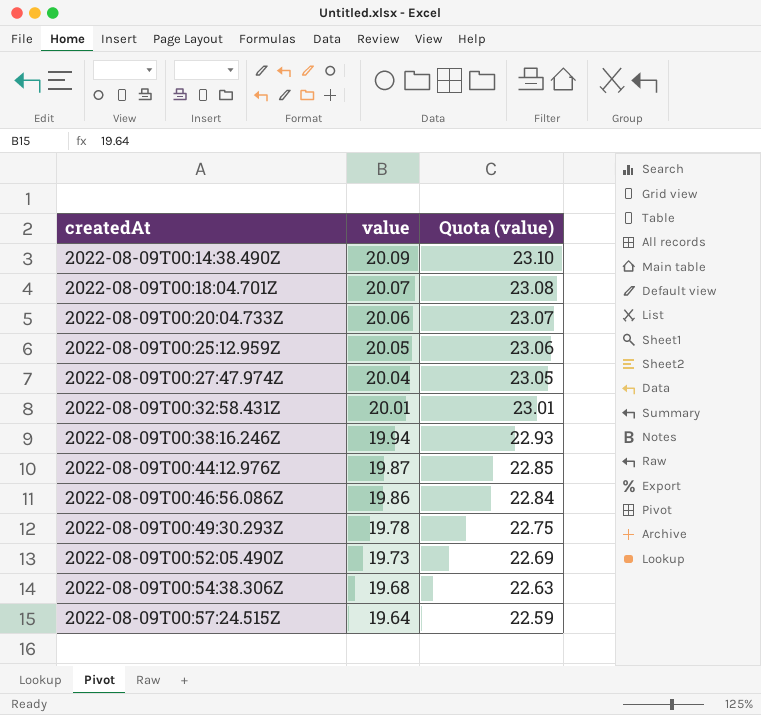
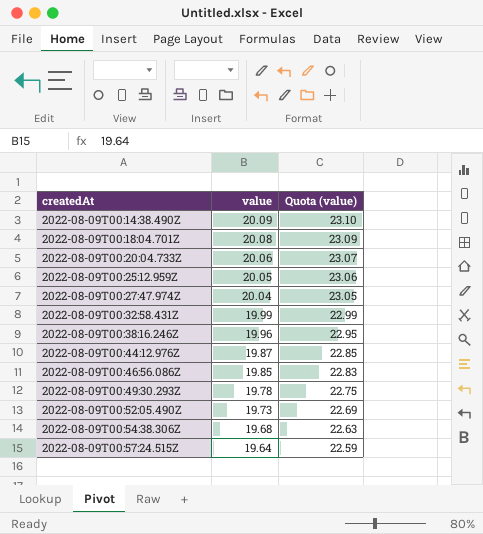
2022-08-09T00:18:04.701Z | value: 20.07 -> 20.08
2022-08-09T00:18:04.701Z | Quota (value): 23.08 -> 23.09
2022-08-09T00:32:58.431Z | value: 20.01 -> 19.99
2022-08-09T00:32:58.431Z | Quota (value): 23.01 -> 22.99
2022-08-09T00:38:16.246Z | value: 19.94 -> 19.96
2022-08-09T00:38:16.246Z | Quota (value): 22.93 -> 22.95
2022-08-09T00:46:56.086Z | value: 19.86 -> 19.85
2022-08-09T00:46:56.086Z | Quota (value): 22.84 -> 22.83

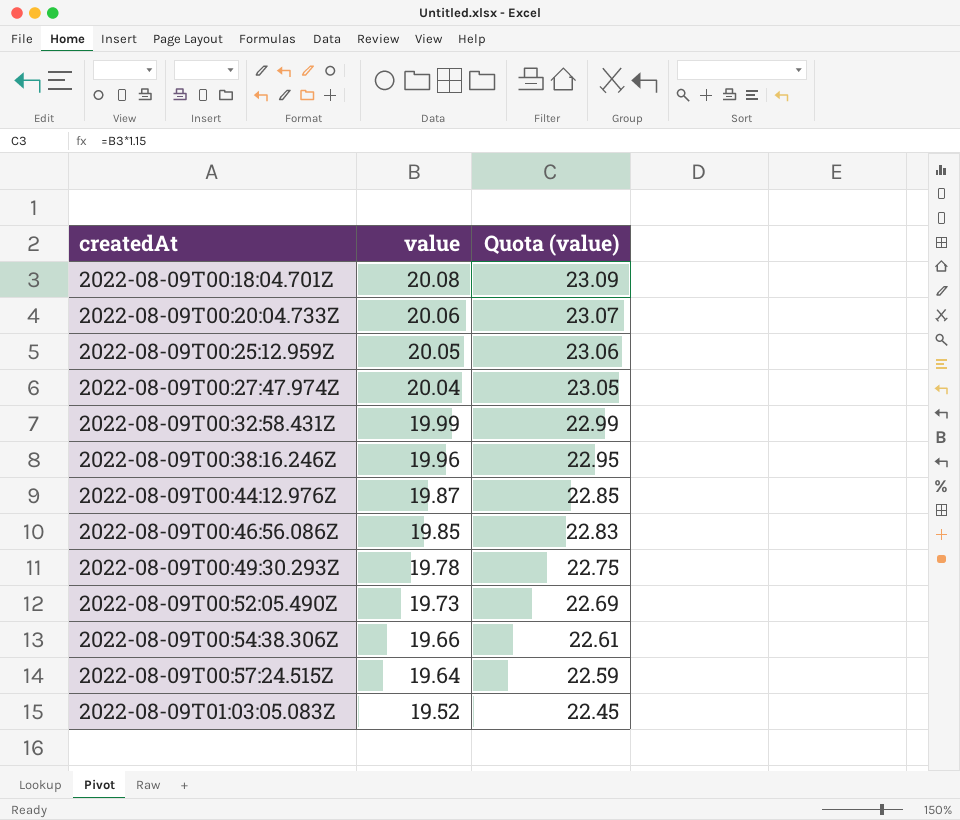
row 2022-08-09T00:14:38.490Z: 20.09 | 23.10 -> none
2022-08-09T00:54:38.306Z | value: 19.68 -> 19.66
2022-08-09T00:54:38.306Z | Quota (value): 22.63 -> 22.61
row 2022-08-09T01:03:05.083Z: none -> 19.52 | 22.45

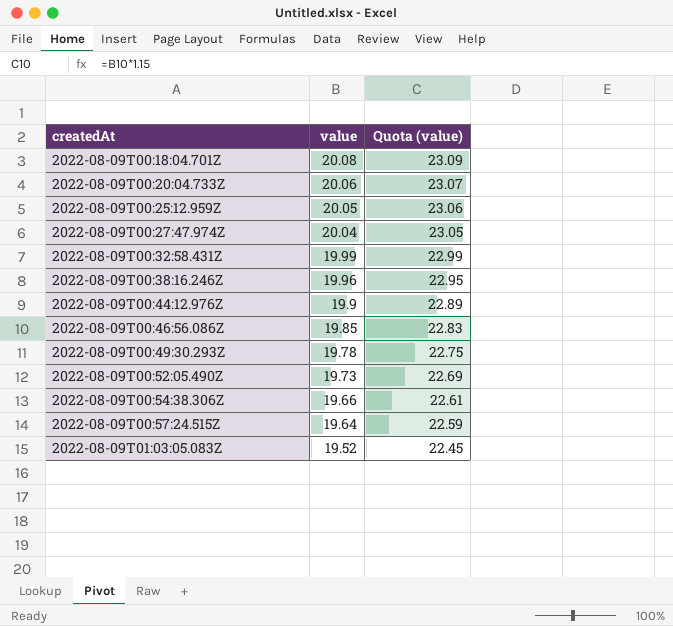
2022-08-09T00:44:12.976Z | value: 19.87 -> 19.9
2022-08-09T00:44:12.976Z | Quota (value): 22.85 -> 22.89

